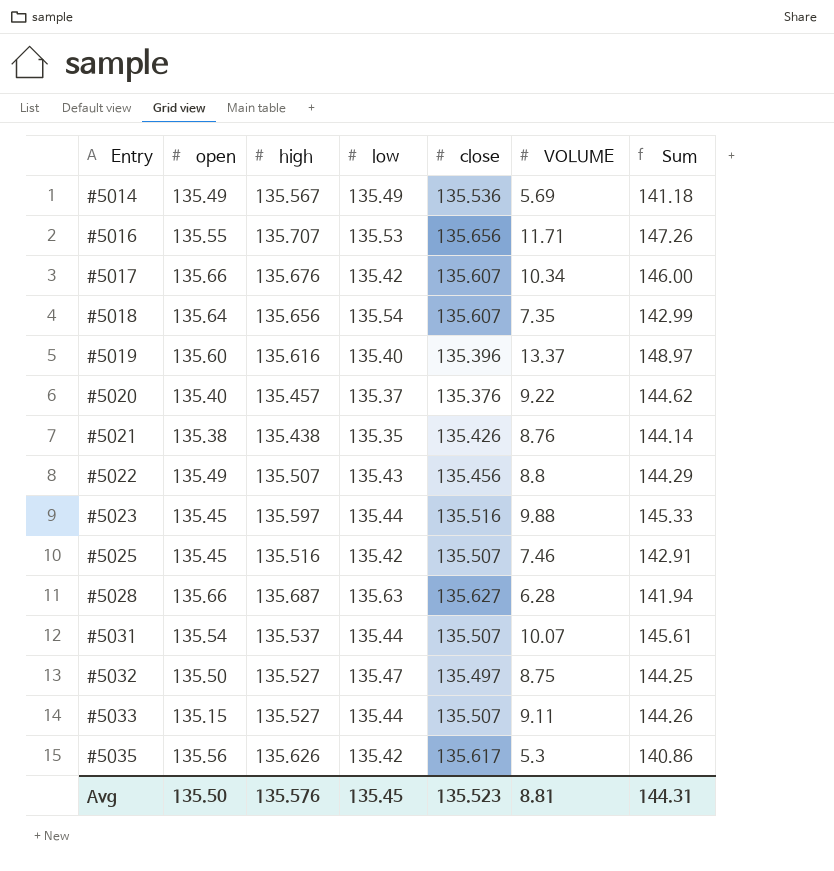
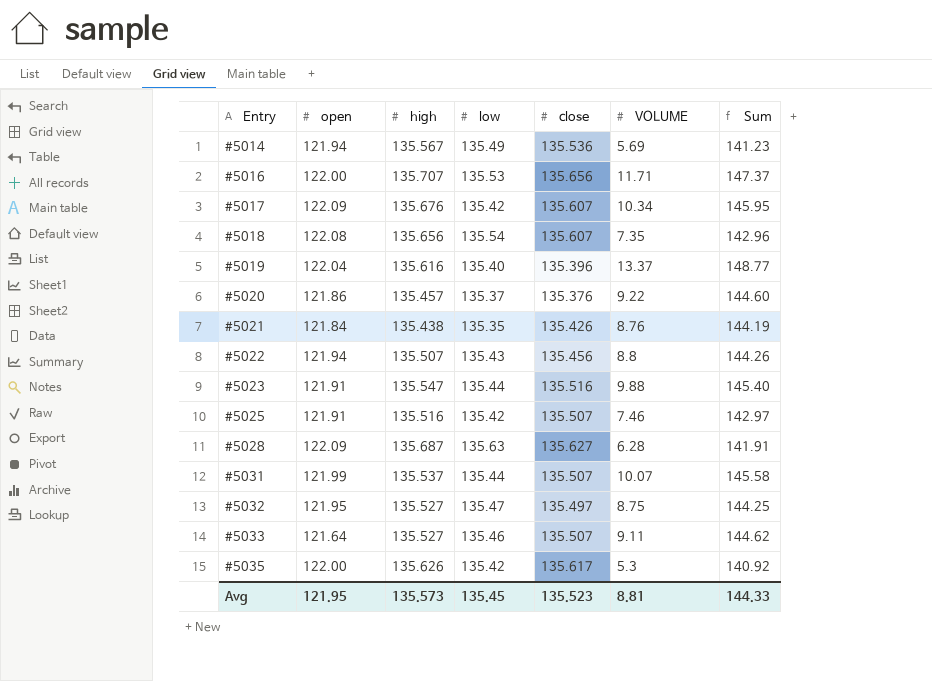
column Sum | formula: [open] + [VOLUME] -> [close] + [VOLUME]
#5014 | open: 135.49 -> 121.94
#5016 | open: 135.55 -> 122.00
#5017 | open: 135.66 -> 122.09
#5018 | open: 135.64 -> 122.08
#5019 | open: 135.60 -> 122.04
#5020 | open: 135.40 -> 121.86
#5021 | open: 135.38 -> 121.84
#5022 | open: 135.49 -> 121.94
#5023 | open: 135.45 -> 121.91
#5023 | high: 135.597 -> 135.547
#5025 | open: 135.45 -> 121.91
#5028 | open: 135.66 -> 122.09
#5031 | open: 135.54 -> 121.99
#5032 | open: 135.50 -> 121.95
#5033 | open: 135.15 -> 121.64
#5033 | low: 135.44 -> 135.46
#5035 | open: 135.56 -> 122.00
Avg | open: 135.50 -> 121.95
Avg | high: 135.576 -> 135.573
Avg | Sum: 144.31 -> 144.33

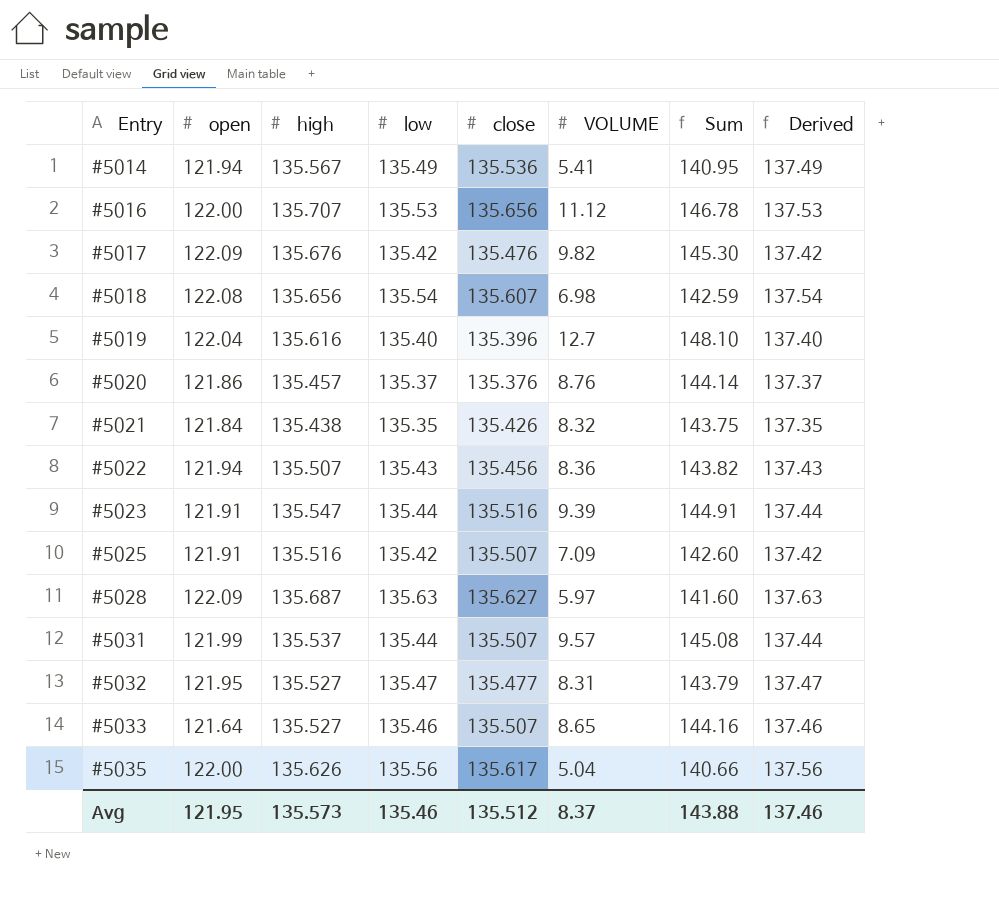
column Derived | formula: none -> [low] + 2
#5014 | VOLUME: 5.69 -> 5.41
#5014 | Sum: 141.23 -> 140.95
#5016 | VOLUME: 11.71 -> 11.12
#5016 | Sum: 147.37 -> 146.78
#5017 | close: 135.607 -> 135.476
#5017 | VOLUME: 10.34 -> 9.82
#5017 | Sum: 145.95 -> 145.30
#5018 | VOLUME: 7.35 -> 6.98
#5018 | Sum: 142.96 -> 142.59
#5019 | VOLUME: 13.37 -> 12.7
#5019 | Sum: 148.77 -> 148.10
#5020 | VOLUME: 9.22 -> 8.76
#5020 | Sum: 144.60 -> 144.14
#5021 | VOLUME: 8.76 -> 8.32
#5021 | Sum: 144.19 -> 143.75
#5022 | VOLUME: 8.8 -> 8.36
#5022 | Sum: 144.26 -> 143.82
#5023 | VOLUME: 9.88 -> 9.39
#5023 | Sum: 145.40 -> 144.91
#5025 | VOLUME: 7.46 -> 7.09
#5025 | Sum: 142.97 -> 142.60
#5028 | VOLUME: 6.28 -> 5.97
#5028 | Sum: 141.91 -> 141.60
#5031 | VOLUME: 10.07 -> 9.57
#5031 | Sum: 145.58 -> 145.08
#5032 | close: 135.497 -> 135.477
#5032 | VOLUME: 8.75 -> 8.31
#5032 | Sum: 144.25 -> 143.79
#5033 | VOLUME: 9.11 -> 8.65
#5033 | Sum: 144.62 -> 144.16
#5035 | low: 135.42 -> 135.56
#5035 | VOLUME: 5.3 -> 5.04
#5035 | Sum: 140.92 -> 140.66
Avg | low: 135.45 -> 135.46
Avg | close: 135.523 -> 135.512
Avg | VOLUME: 8.81 -> 8.37
Avg | Sum: 144.33 -> 143.88

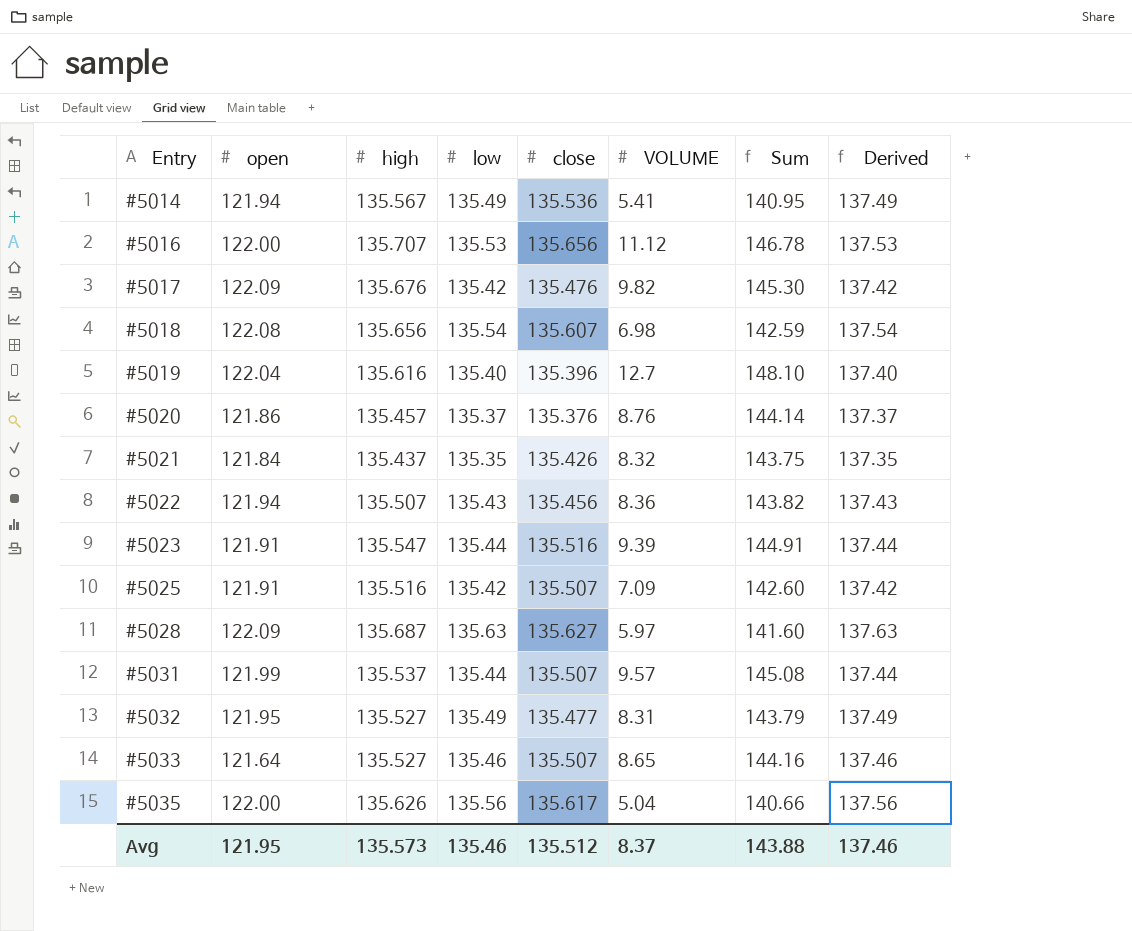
#5021 | high: 135.438 -> 135.437
#5032 | low: 135.47 -> 135.49
#5032 | Derived: 137.47 -> 137.49

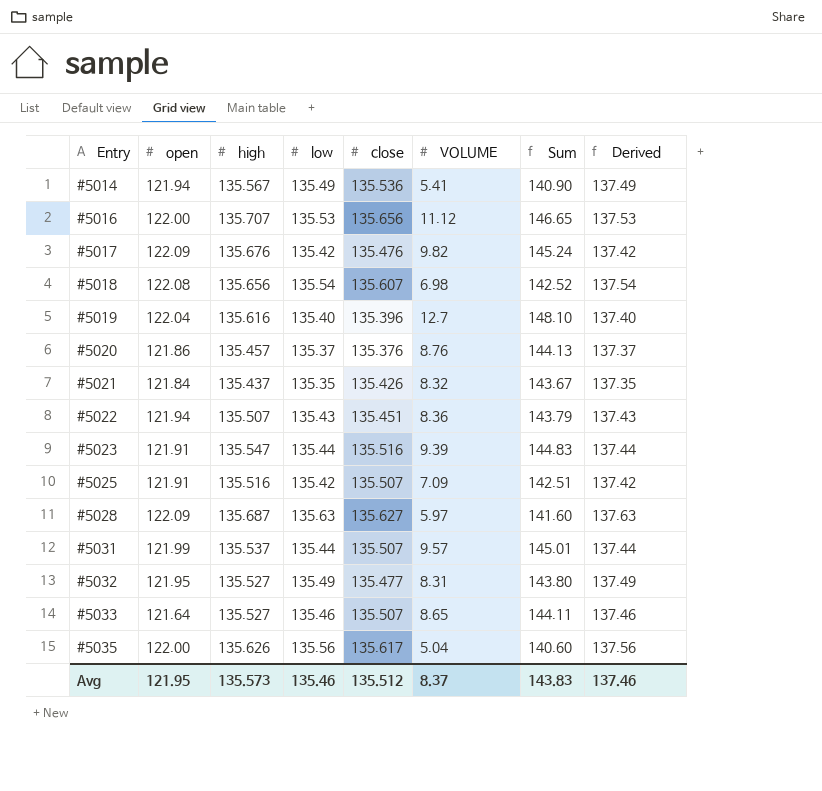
column Sum | formula: [close] + [VOLUME] -> [low] + [VOLUME]
#5022 | close: 135.456 -> 135.451
Avg | Sum: 143.88 -> 143.83

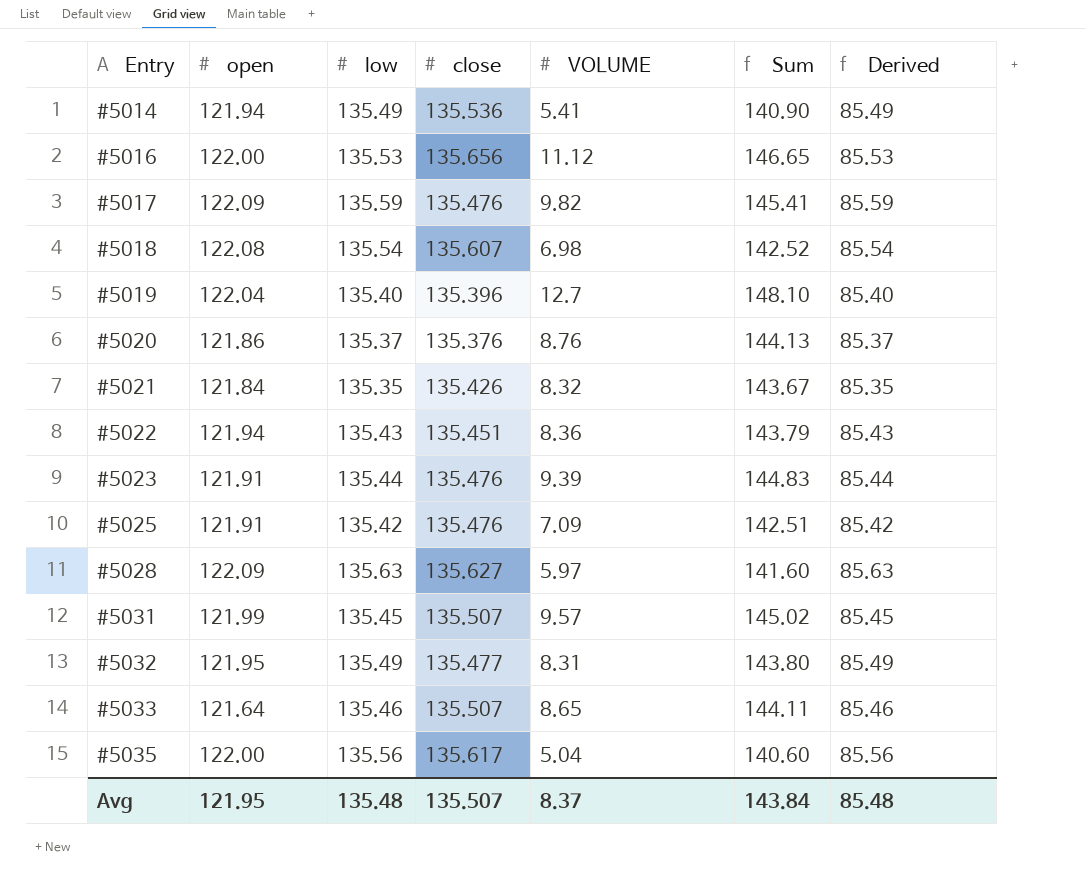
column high | position: 3 -> none
column Derived | formula: [low] + 2 -> [low] - 50
#5017 | low: 135.42 -> 135.59
#5017 | Sum: 145.24 -> 145.41
#5023 | close: 135.516 -> 135.476
#5025 | close: 135.507 -> 135.476
#5031 | low: 135.44 -> 135.45
#5031 | Sum: 145.01 -> 145.02
Avg | low: 135.46 -> 135.48
Avg | close: 135.512 -> 135.507
Avg | Sum: 143.83 -> 143.84
Avg | Derived: 137.46 -> 85.48

